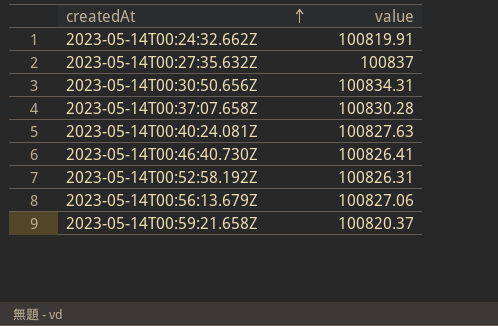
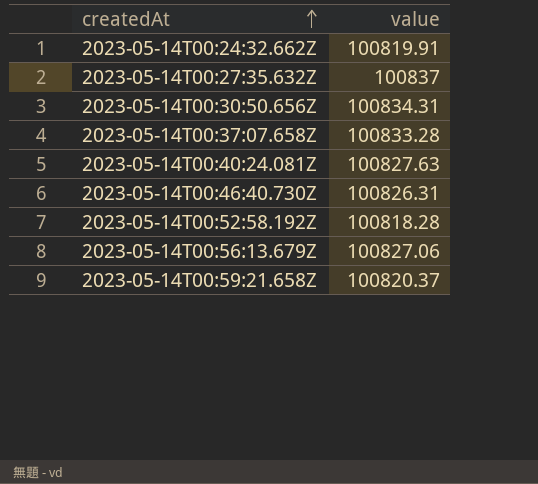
2023-05-14T00:37:07.658Z | value: 100830.28 -> 100833.28
2023-05-14T00:46:40.730Z | value: 100826.41 -> 100826.31
2023-05-14T00:52:58.192Z | value: 100826.31 -> 100818.28

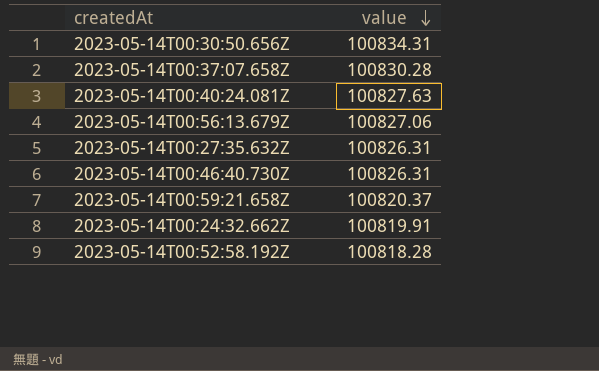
row order: createdAt ascending -> value descending
2023-05-14T00:37:07.658Z | value: 100833.28 -> 100830.28
2023-05-14T00:27:35.632Z | value: 100837 -> 100826.31

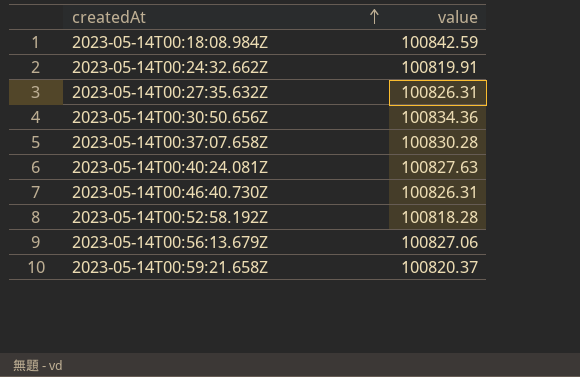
row order: value descending -> createdAt ascending
row 2023-05-14T00:18:08.984Z: none -> 100842.59
2023-05-14T00:30:50.656Z | value: 100834.31 -> 100834.36

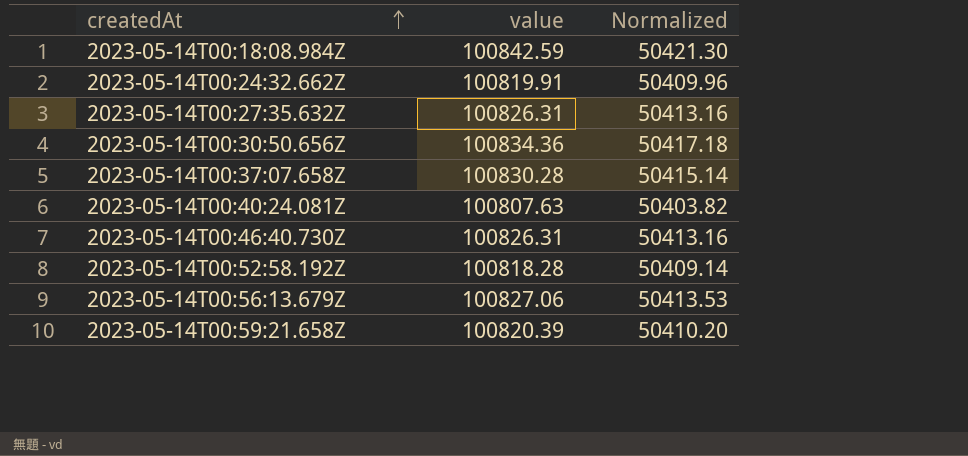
column Normalized | formula: none -> [value] * 0.5
2023-05-14T00:40:24.081Z | value: 100827.63 -> 100807.63
2023-05-14T00:59:21.658Z | value: 100820.37 -> 100820.39

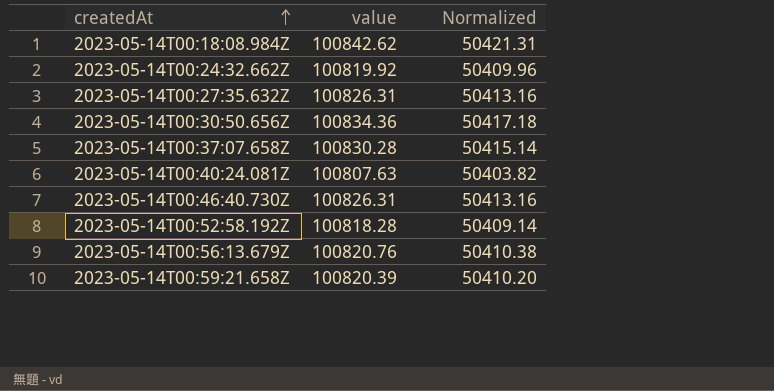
2023-05-14T00:18:08.984Z | value: 100842.59 -> 100842.62
2023-05-14T00:18:08.984Z | Normalized: 50421.30 -> 50421.31
2023-05-14T00:24:32.662Z | value: 100819.91 -> 100819.92
2023-05-14T00:56:13.679Z | value: 100827.06 -> 100820.76
2023-05-14T00:56:13.679Z | Normalized: 50413.53 -> 50410.38

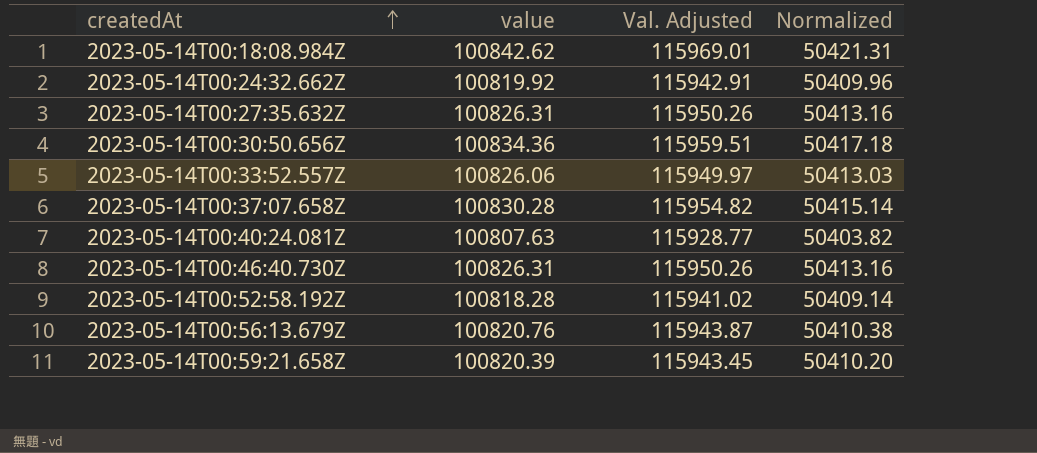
column Val. Adjusted | formula: none -> [value] * 1.15
row 2023-05-14T00:33:52.557Z: none -> 100826.06 | 115949.97 | 50413.03

